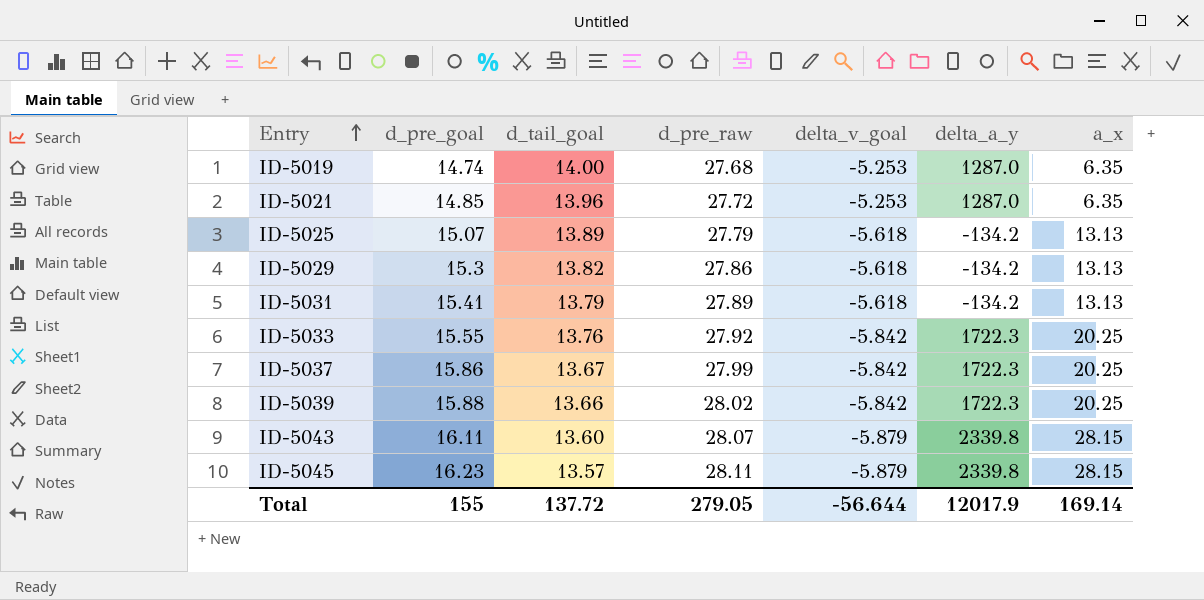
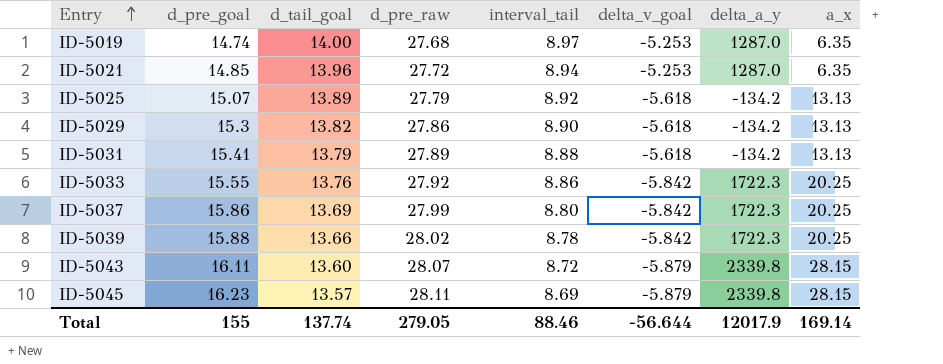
column interval_tail | position: none -> 5
ID-5037 | d_tail_goal: 13.67 -> 13.69
Total | d_tail_goal: 137.72 -> 137.74

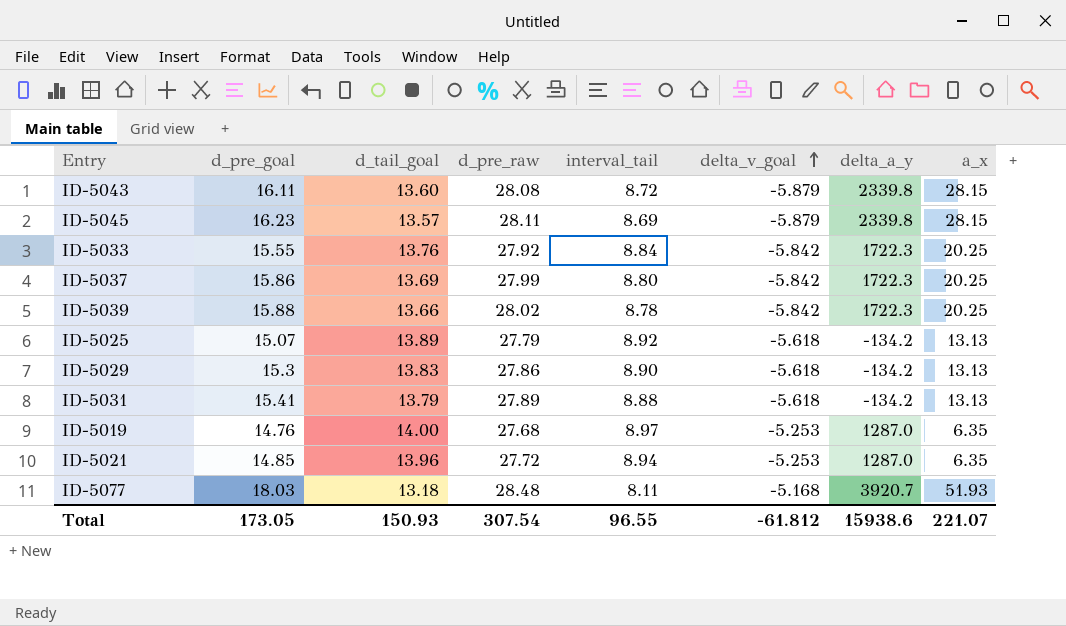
row order: Entry ascending -> delta_v_goal ascending
ID-5043 | d_pre_raw: 28.07 -> 28.08
ID-5033 | interval_tail: 8.86 -> 8.84
ID-5029 | d_tail_goal: 13.82 -> 13.83
ID-5019 | d_pre_goal: 14.74 -> 14.76
row ID-5077: none -> 18.03 | 13.18 | 28.48 | 8.11 | -5.168 | 3920.7 | 51.93
Total | d_pre_goal: 155 -> 173.05
Total | d_tail_goal: 137.74 -> 150.93
Total | d_pre_raw: 279.05 -> 307.54
Total | interval_tail: 88.46 -> 96.55
Total | delta_v_goal: -56.644 -> -61.812
Total | delta_a_y: 12017.9 -> 15938.6
Total | a_x: 169.14 -> 221.07

